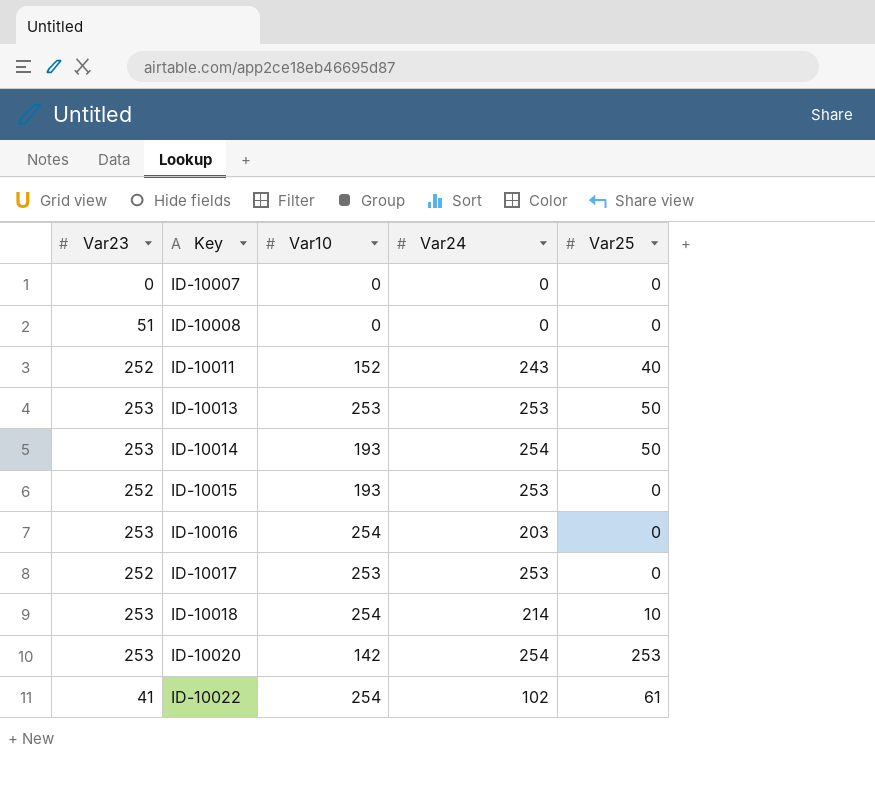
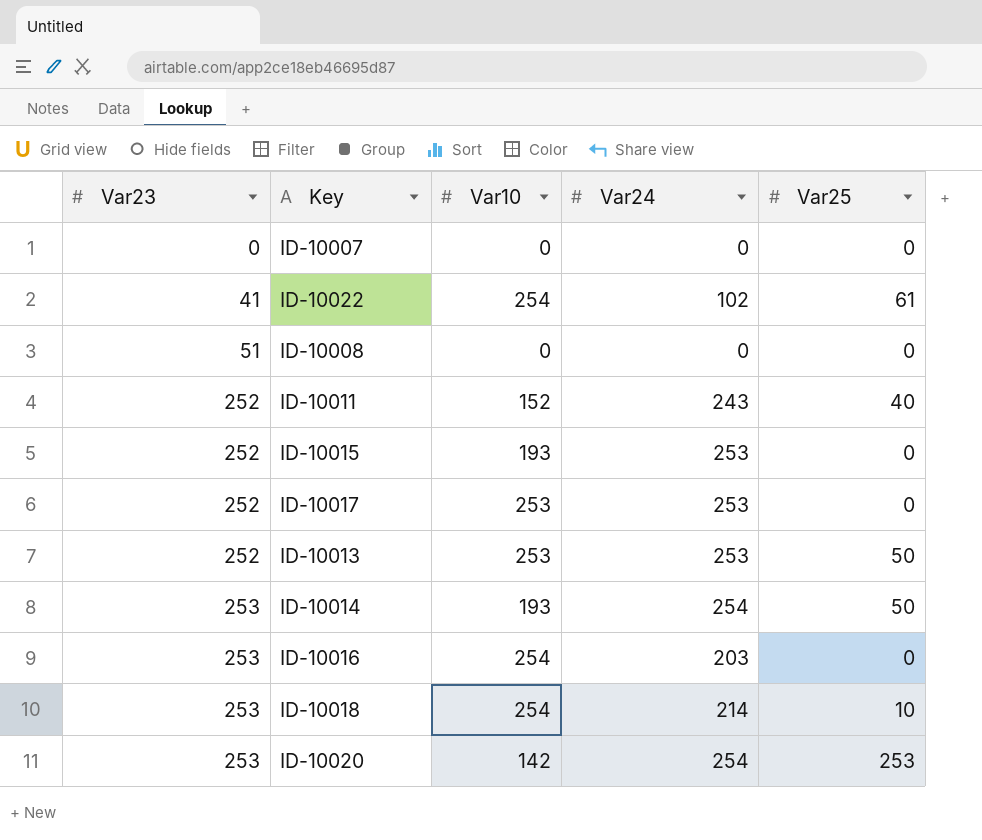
row order: Key ascending -> Var23 ascending
ID-10013 | Var23: 253 -> 252

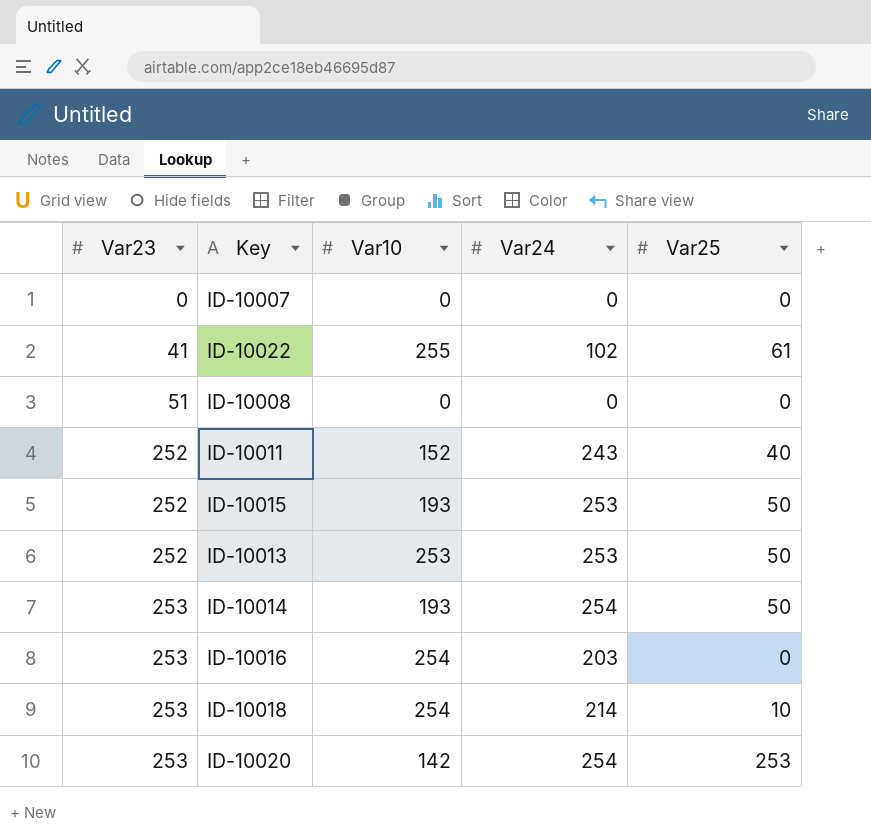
row ID-10017: 252 | 253 | 253 | 0 -> none
ID-10022 | Var10: 254 -> 255
ID-10015 | Var25: 0 -> 50

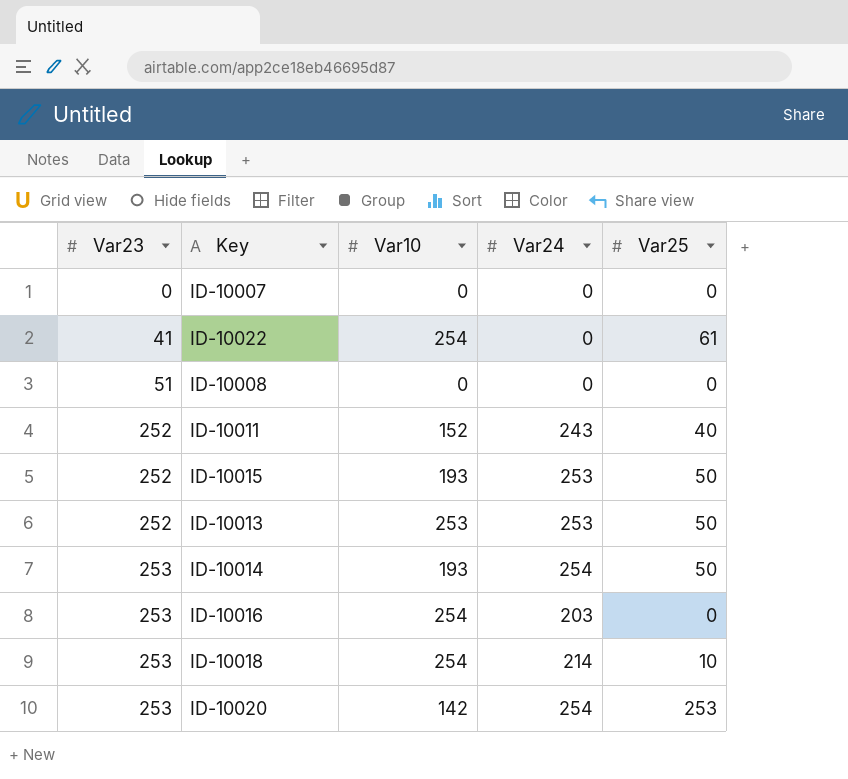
ID-10022 | Var10: 255 -> 254
ID-10022 | Var24: 102 -> 0

